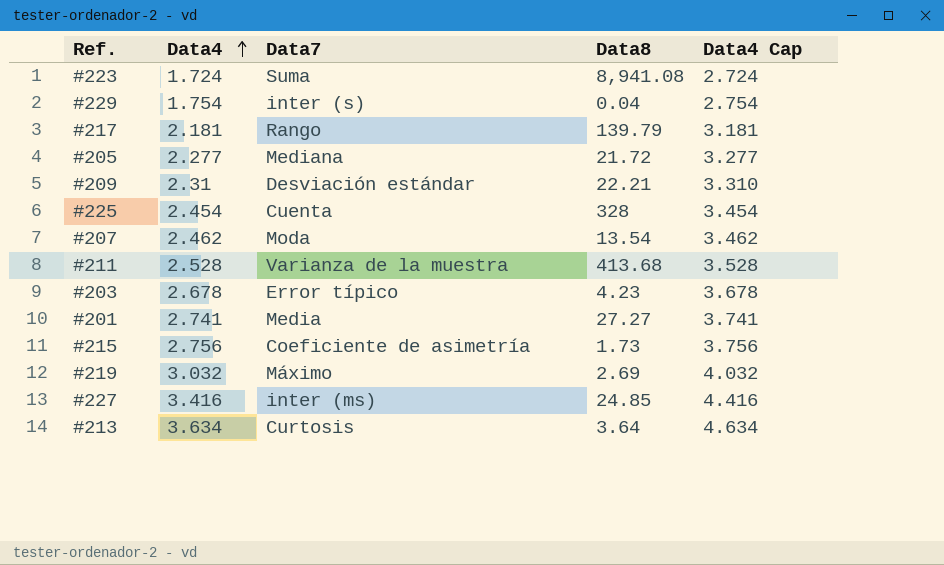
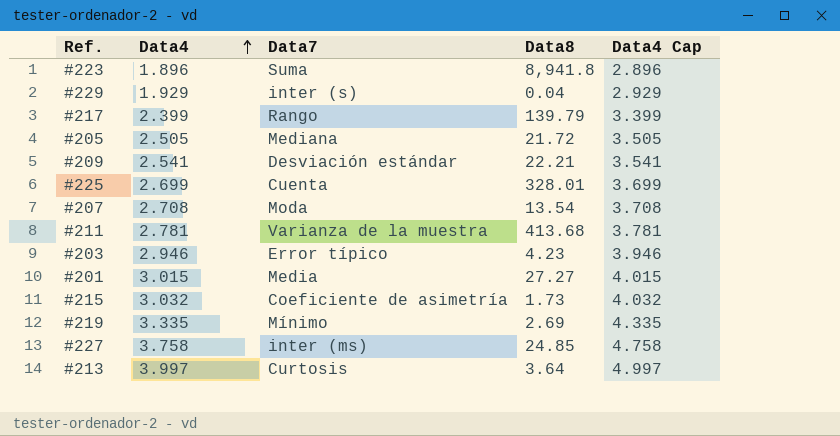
#223 | Data4: 1.724 -> 1.896
#223 | Data8: 8,941.08 -> 8,941.8
#223 | Data4 Cap: 2.724 -> 2.896
#229 | Data4: 1.754 -> 1.929
#229 | Data4 Cap: 2.754 -> 2.929
#217 | Data4: 2.181 -> 2.399
#217 | Data4 Cap: 3.181 -> 3.399
#205 | Data4: 2.277 -> 2.505
#205 | Data4 Cap: 3.277 -> 3.505
#209 | Data4: 2.31 -> 2.541
#209 | Data4 Cap: 3.310 -> 3.541
#225 | Data4: 2.454 -> 2.699
#225 | Data8: 328 -> 328.01
#225 | Data4 Cap: 3.454 -> 3.699
#207 | Data4: 2.462 -> 2.708
#207 | Data4 Cap: 3.462 -> 3.708
#211 | Data4: 2.528 -> 2.781
#211 | Data4 Cap: 3.528 -> 3.781
#203 | Data4: 2.678 -> 2.946
#203 | Data4 Cap: 3.678 -> 3.946
#201 | Data4: 2.741 -> 3.015
#201 | Data4 Cap: 3.741 -> 4.015
#215 | Data4: 2.756 -> 3.032
#215 | Data4 Cap: 3.756 -> 4.032
#219 | Data4: 3.032 -> 3.335
#219 | Data7: Máximo -> Mínimo
#219 | Data4 Cap: 4.032 -> 4.335
#227 | Data4: 3.416 -> 3.758
#227 | Data4 Cap: 4.416 -> 4.758
#213 | Data4: 3.634 -> 3.997
#213 | Data4 Cap: 4.634 -> 4.997

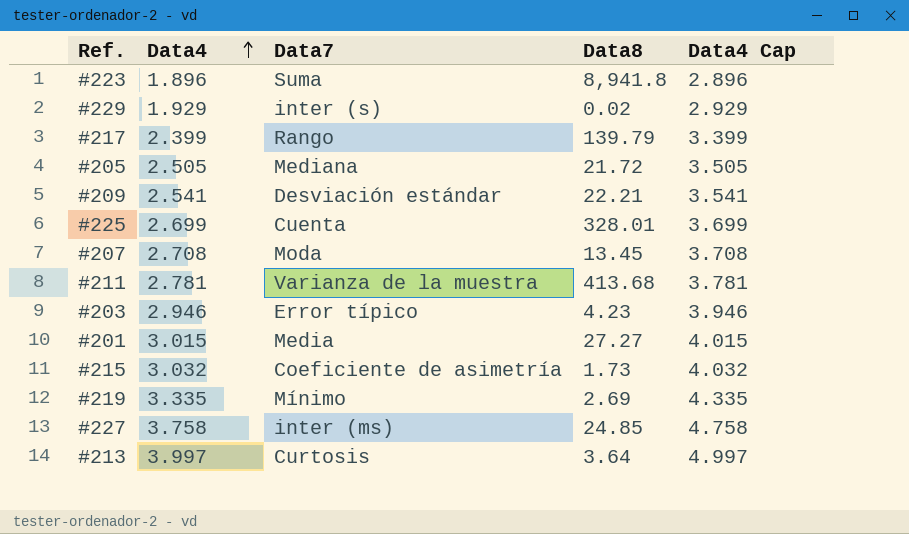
#229 | Data8: 0.04 -> 0.02
#207 | Data8: 13.54 -> 13.45

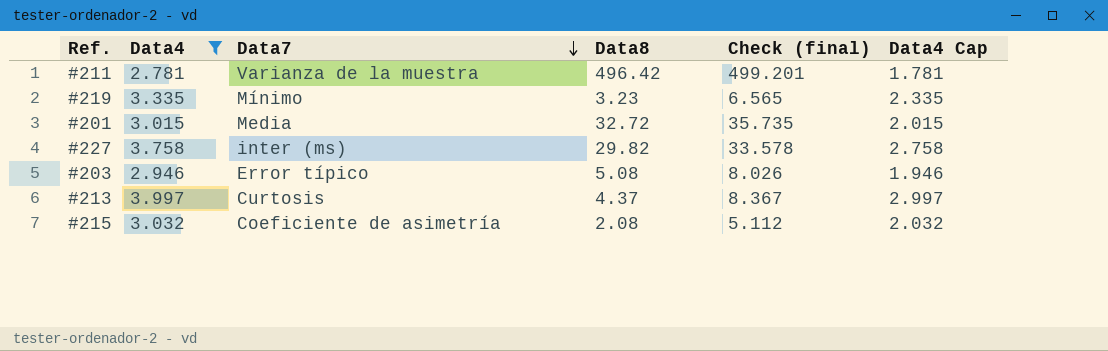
filter: none -> Data4 >= 2.781
row order: Data4 ascending -> Data7 descending
column Check (final) | formula: none -> [Data4] + [Data8]
column Data4 Cap | formula: [Data4] + 1 -> [Data4] - 1
#211 | Data8: 413.68 -> 496.42
#219 | Data8: 2.69 -> 3.23
#201 | Data8: 27.27 -> 32.72
#227 | Data8: 24.85 -> 29.82
#203 | Data8: 4.23 -> 5.08
#213 | Data8: 3.64 -> 4.37
#215 | Data8: 1.73 -> 2.08

